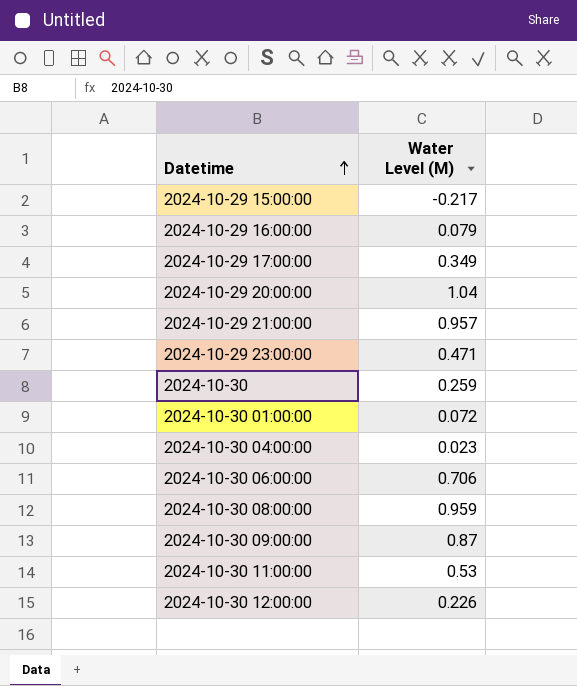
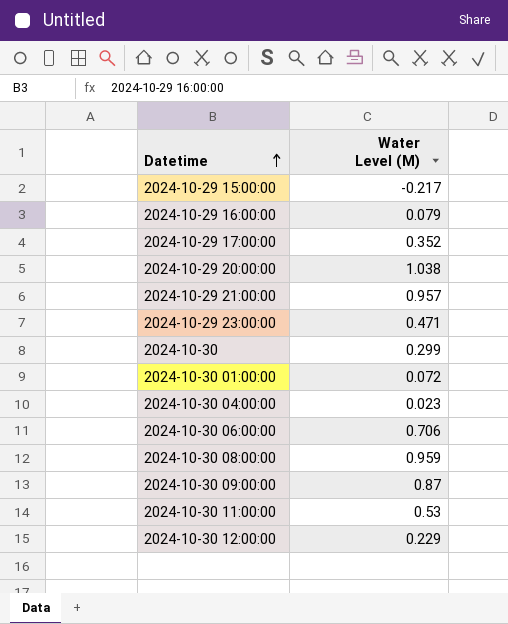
2024-10-29 17:00:00 | Water Level (M): 0.349 -> 0.352
2024-10-29 20:00:00 | Water Level (M): 1.04 -> 1.038
2024-10-30 | Water Level (M): 0.259 -> 0.299
2024-10-30 12:00:00 | Water Level (M): 0.226 -> 0.229

